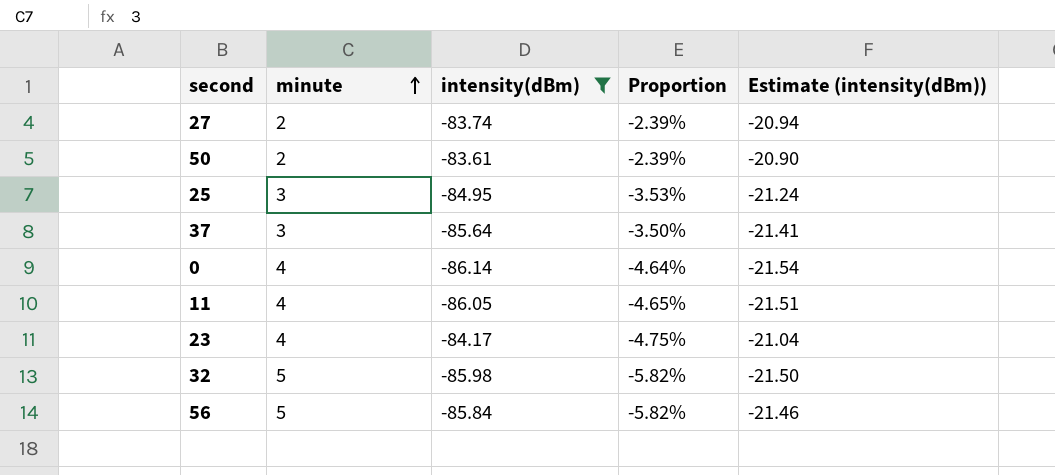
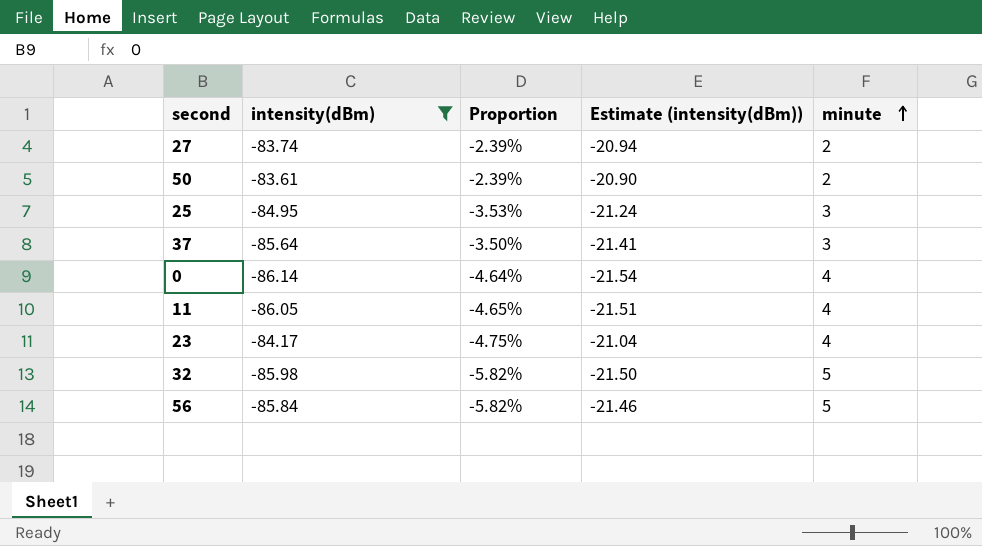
column minute | position: 2 -> 5

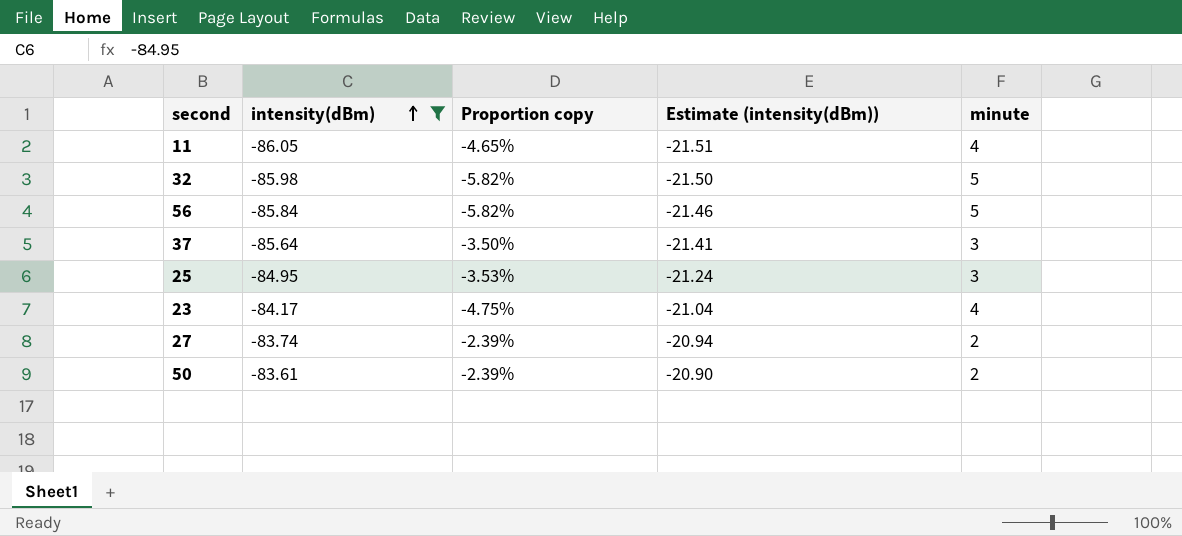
row order: minute ascending -> intensity(dBm) ascending
column name: Proportion -> Proportion copy
row 0: -86.14 | -4.64% | -21.54 | 4 -> none

